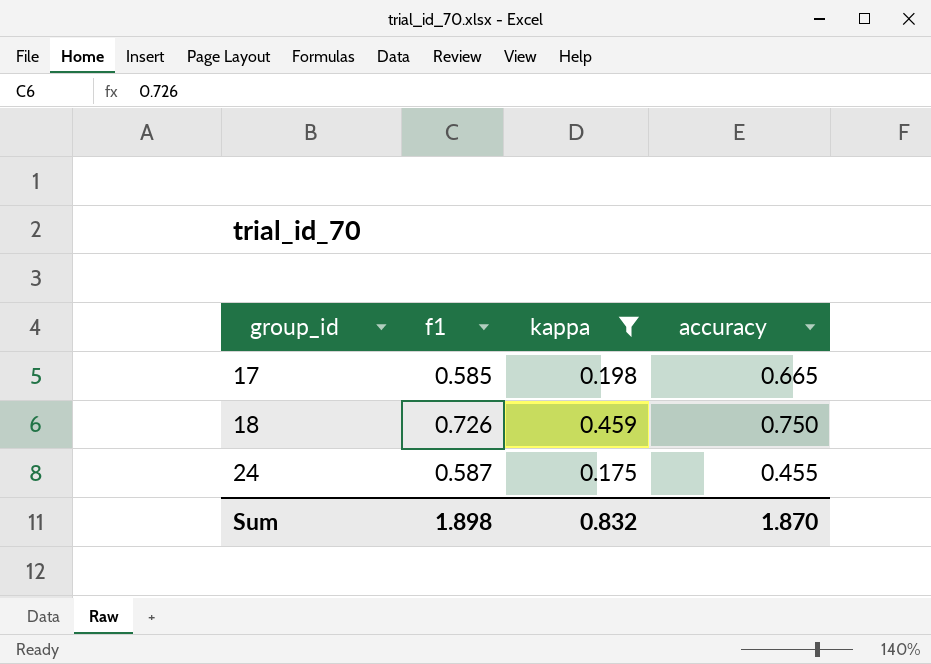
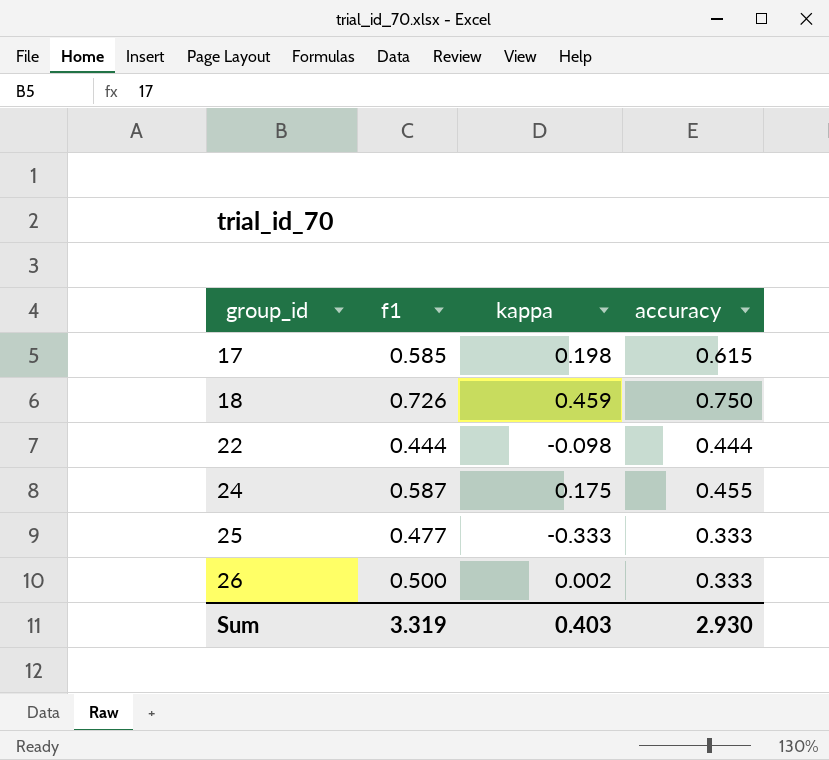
filter: kappa >= 0.175 -> none
17 | accuracy: 0.665 -> 0.615
Sum | f1: 1.898 -> 3.319
Sum | kappa: 0.832 -> 0.403
Sum | accuracy: 1.870 -> 2.930

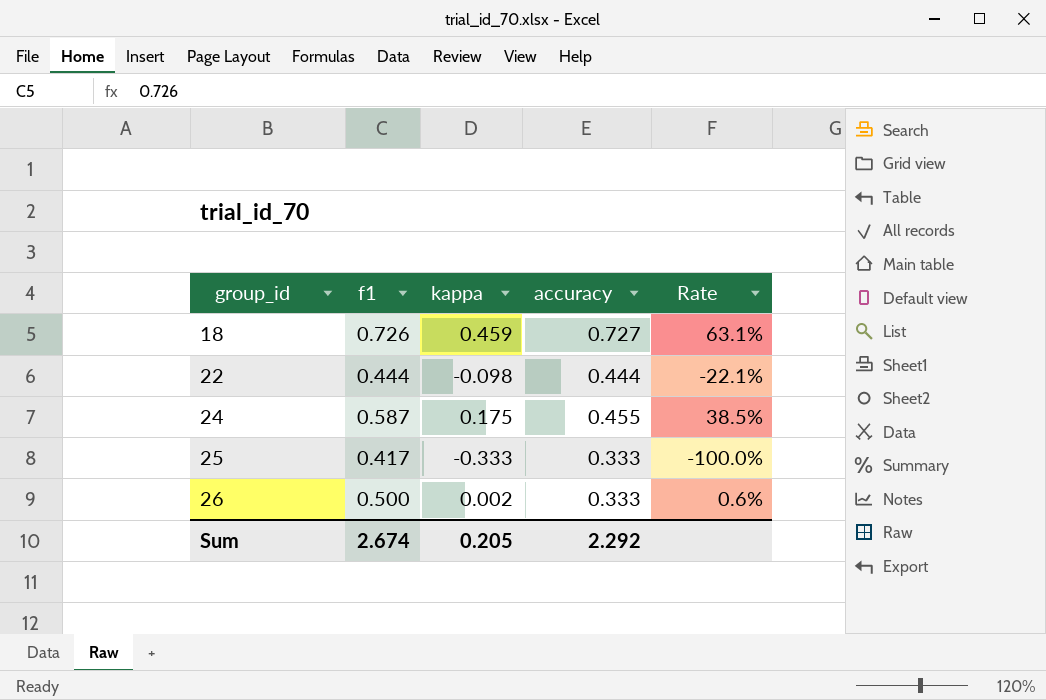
column Rate | formula: none -> [kappa] / [accuracy]
row 17: 0.585 | 0.198 | 0.615 -> none
18 | accuracy: 0.750 -> 0.727
25 | f1: 0.477 -> 0.417
Sum | f1: 3.319 -> 2.674
Sum | kappa: 0.403 -> 0.205
Sum | accuracy: 2.930 -> 2.292

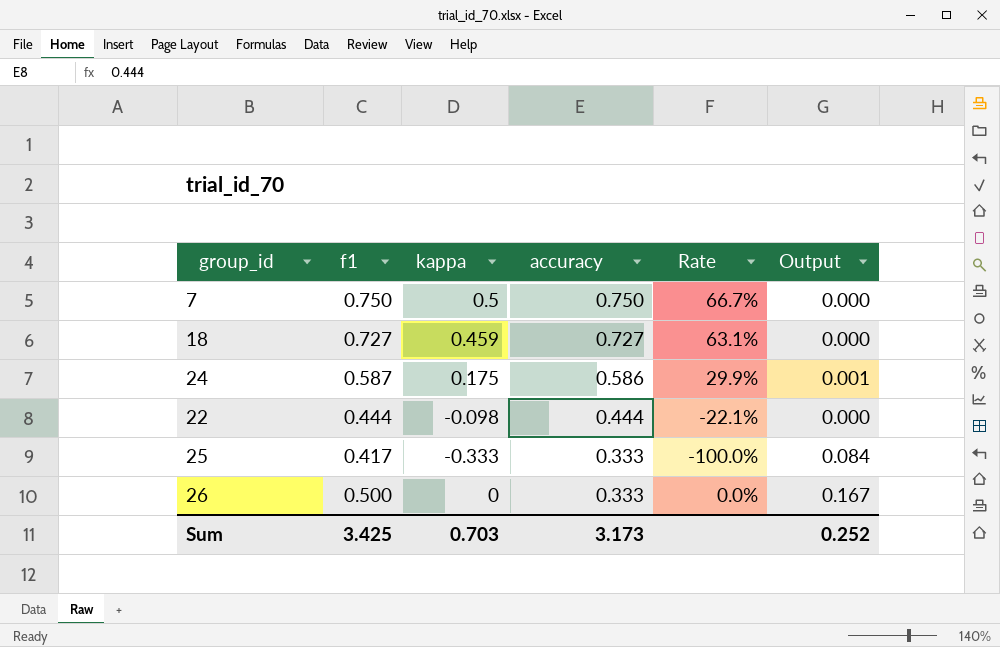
row order: group_id ascending -> accuracy descending
column Output | formula: none -> [f1] - [accuracy]
row 7: none -> 0.750 | 0.5 | 0.750 | 66.7% | 0.000
18 | f1: 0.726 -> 0.727
24 | accuracy: 0.455 -> 0.586
24 | Rate: 38.5% -> 29.9%
26 | kappa: 0.002 -> 0
26 | Rate: 0.6% -> 0.0%
Sum | f1: 2.674 -> 3.425
Sum | kappa: 0.205 -> 0.703
Sum | accuracy: 2.292 -> 3.173

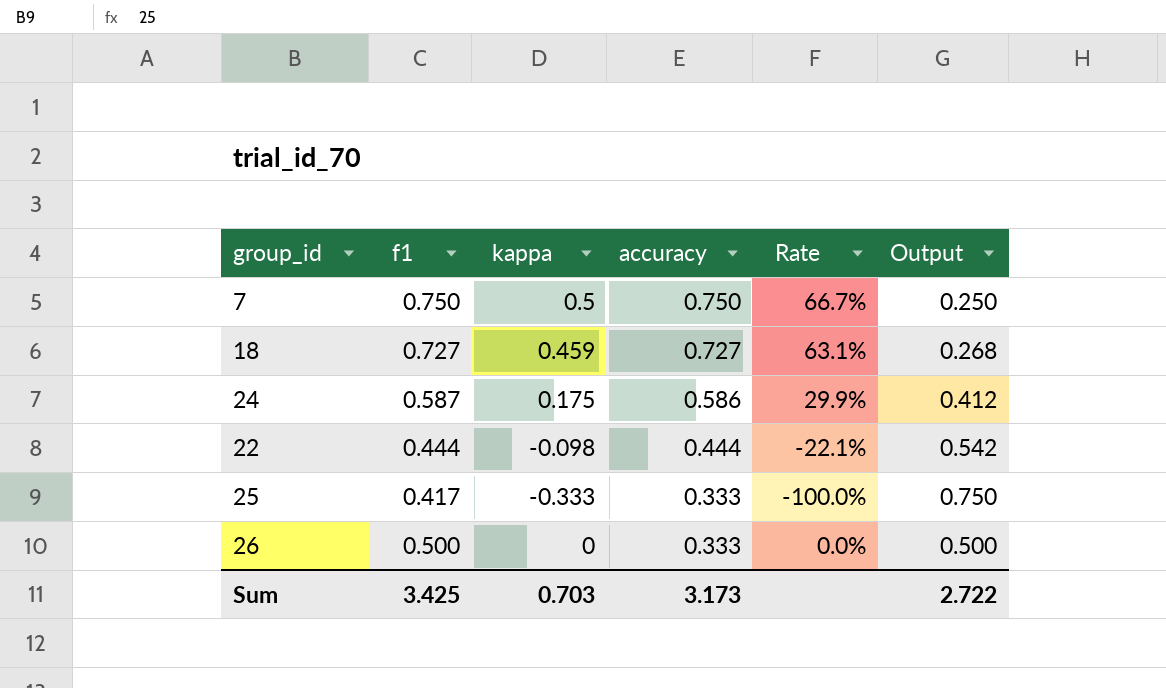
column Output | formula: [f1] - [accuracy] -> [f1] - [kappa]
Sum | Output: 0.252 -> 2.722

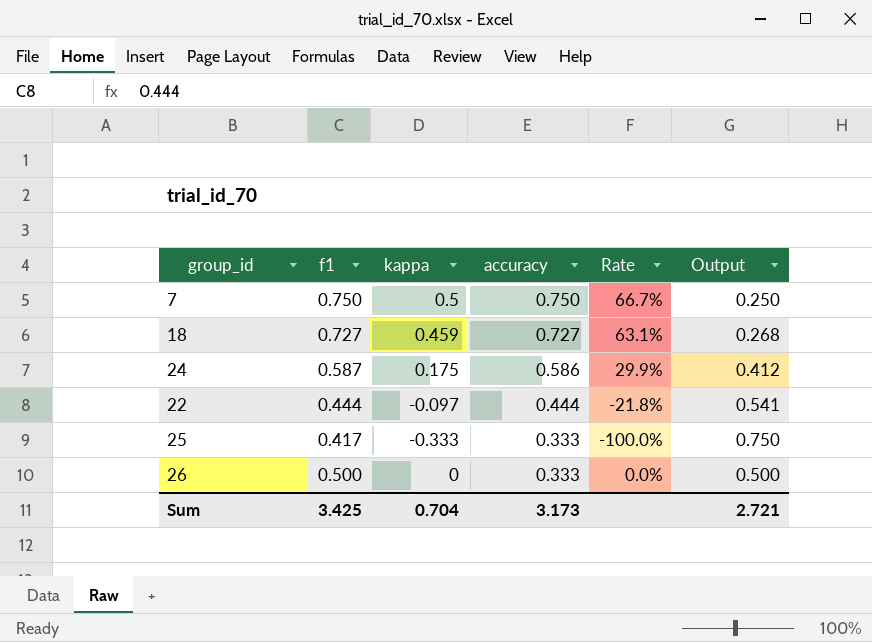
22 | kappa: -0.098 -> -0.097
22 | Rate: -22.1% -> -21.8%
22 | Output: 0.542 -> 0.541
Sum | kappa: 0.703 -> 0.704
Sum | Output: 2.722 -> 2.721

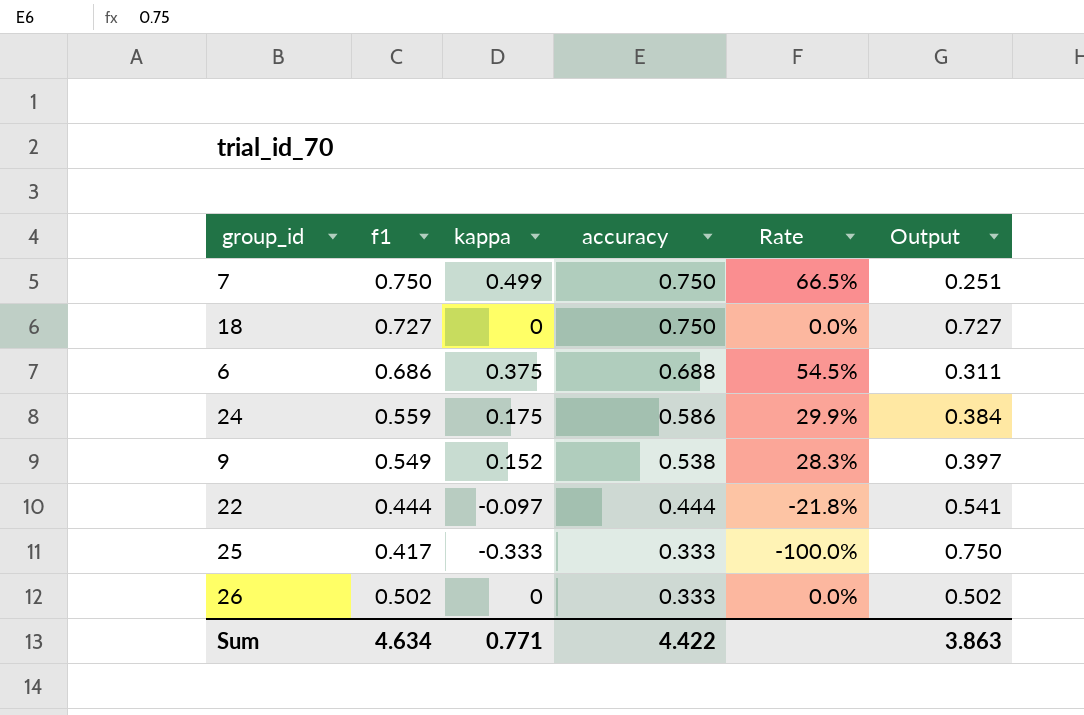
7 | kappa: 0.5 -> 0.499
7 | Rate: 66.7% -> 66.5%
7 | Output: 0.250 -> 0.251
18 | kappa: 0.459 -> 0
18 | accuracy: 0.727 -> 0.750
18 | Rate: 63.1% -> 0.0%
18 | Output: 0.268 -> 0.727
row 6: none -> 0.686 | 0.375 | 0.688 | 54.5% | 0.311
24 | f1: 0.587 -> 0.559
24 | Output: 0.412 -> 0.384
row 9: none -> 0.549 | 0.152 | 0.538 | 28.3% | 0.397
26 | f1: 0.500 -> 0.502
26 | Output: 0.500 -> 0.502
Sum | f1: 3.425 -> 4.634
Sum | kappa: 0.704 -> 0.771
Sum | accuracy: 3.173 -> 4.422
Sum | Output: 2.721 -> 3.863

